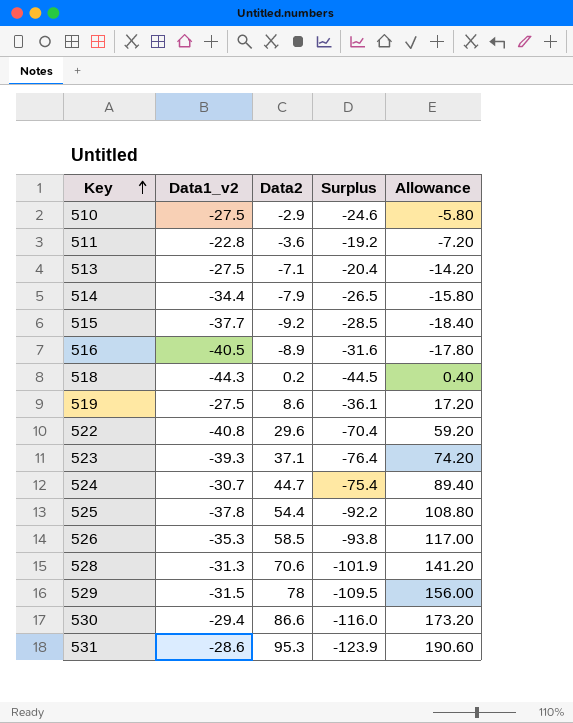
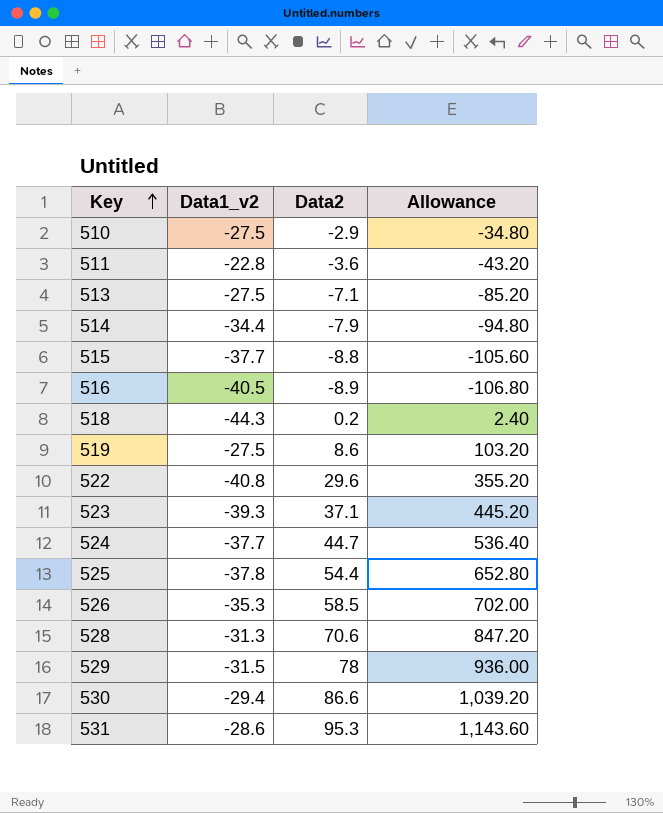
column Surplus | formula: [Data1_v2] - [Data2] -> none
column Allowance | formula: [Data2] * 2 -> [Data2] * 12
515 | Data2: -9.2 -> -8.8
524 | Data1_v2: -30.7 -> -37.7

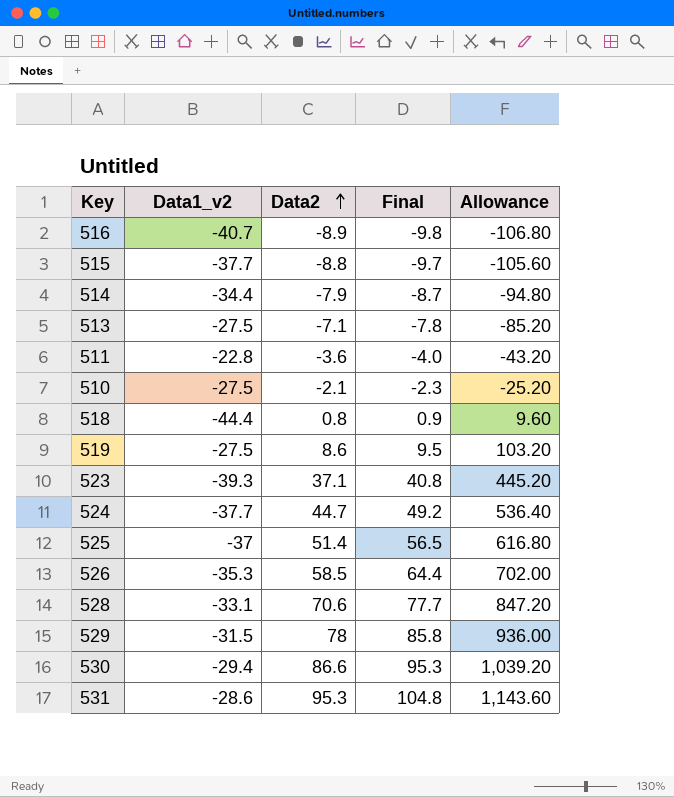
row order: Key ascending -> Data2 ascending
column Final | formula: none -> [Data2] * 1.1
row 522: -40.8 | 29.6 | 355.20 -> none
516 | Data1_v2: -40.5 -> -40.7
510 | Data2: -2.9 -> -2.1
510 | Allowance: -34.80 -> -25.20
518 | Data1_v2: -44.3 -> -44.4
518 | Data2: 0.2 -> 0.8
518 | Allowance: 2.40 -> 9.60
525 | Data1_v2: -37.8 -> -37
525 | Data2: 54.4 -> 51.4
525 | Allowance: 652.80 -> 616.80
528 | Data1_v2: -31.3 -> -33.1

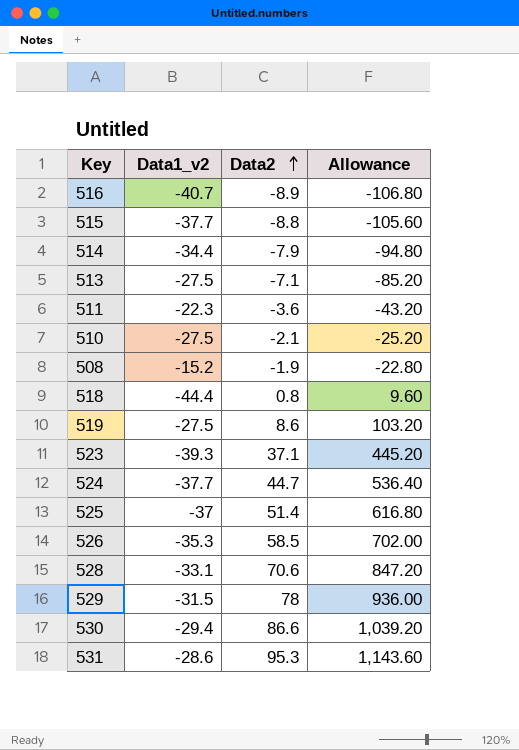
column Final | formula: [Data2] * 1.1 -> none
511 | Data1_v2: -22.8 -> -22.3
row 508: none -> -15.2 | -1.9 | -22.80

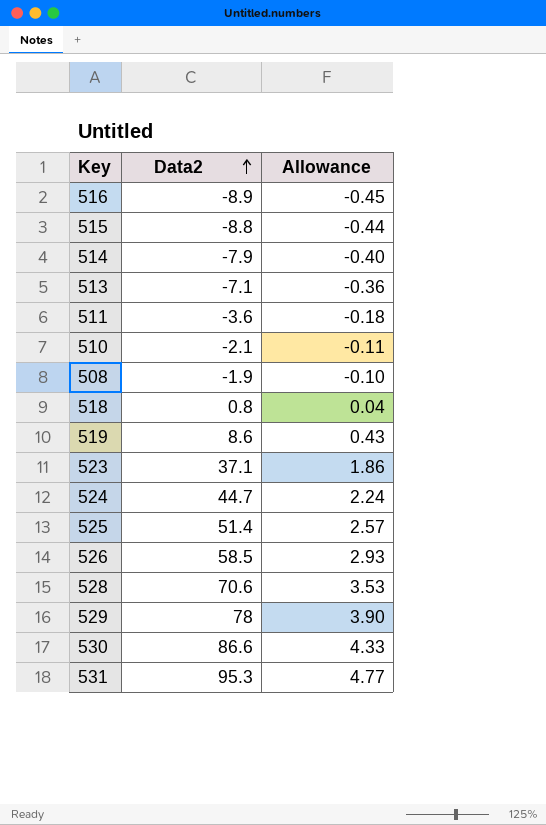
column Data1_v2 | position: 2 -> none
column Allowance | formula: [Data2] * 12 -> [Data2] * 0.05

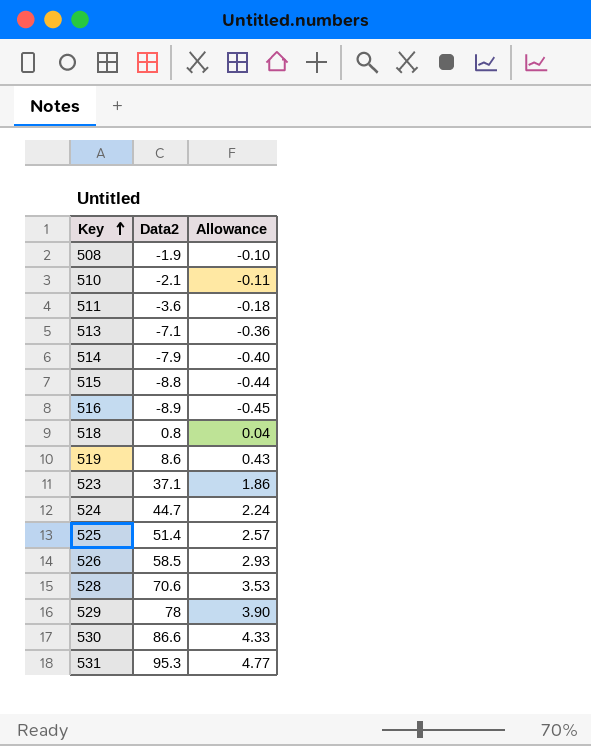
row order: Data2 ascending -> Key ascending

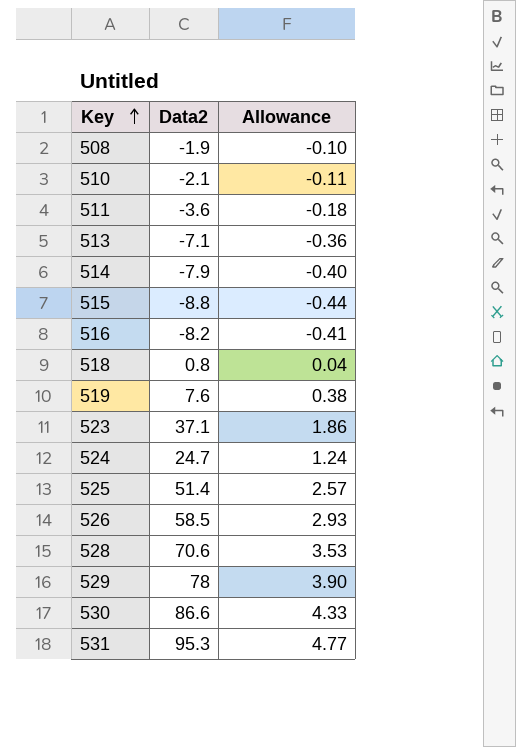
516 | Data2: -8.9 -> -8.2
516 | Allowance: -0.45 -> -0.41
519 | Data2: 8.6 -> 7.6
519 | Allowance: 0.43 -> 0.38
524 | Data2: 44.7 -> 24.7
524 | Allowance: 2.24 -> 1.24

